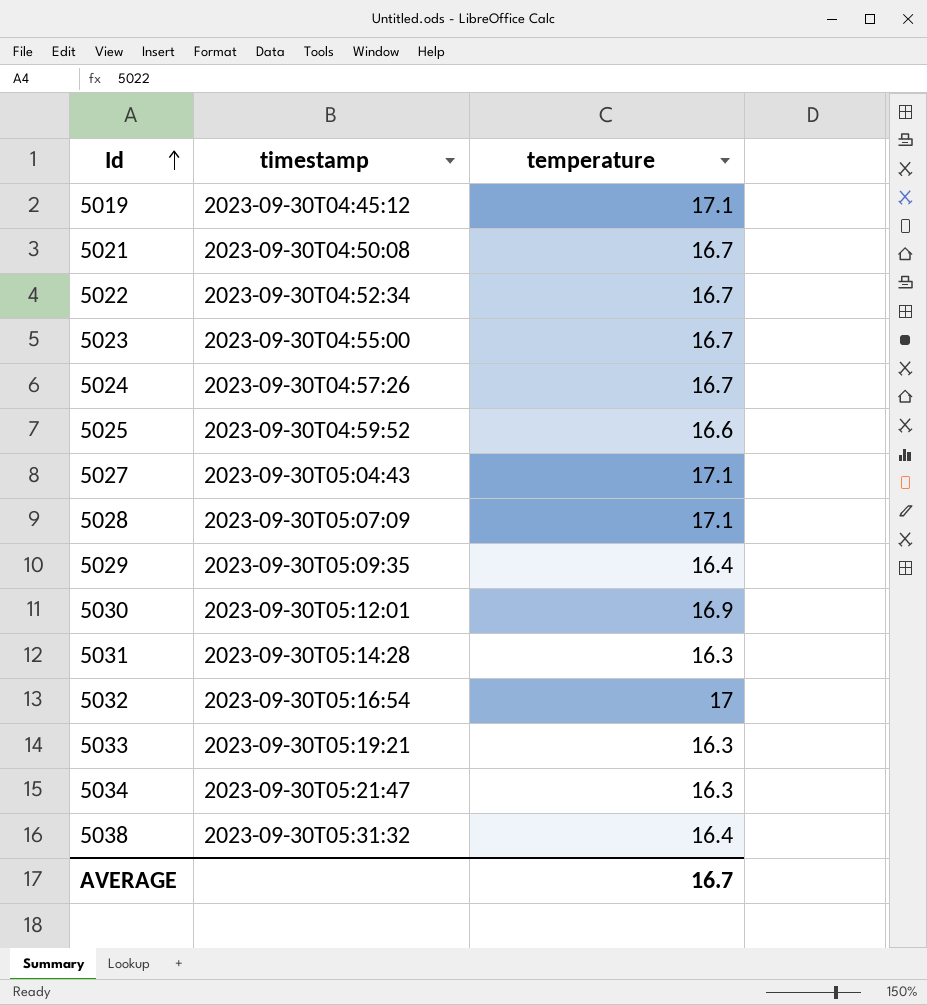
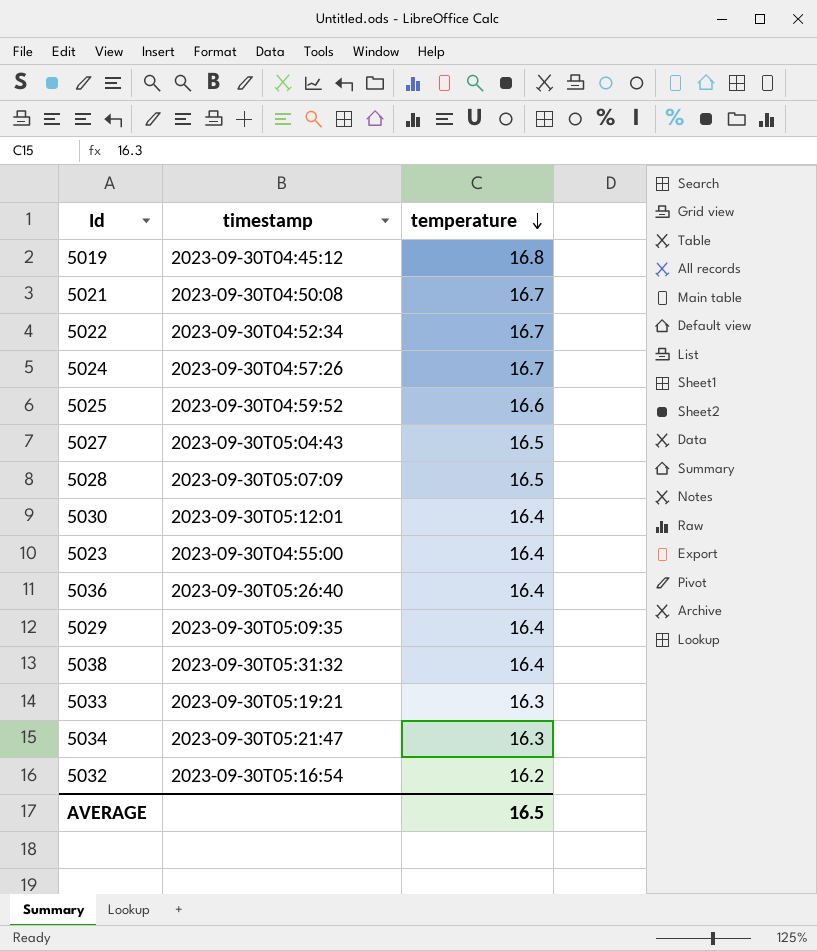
row order: Id ascending -> temperature descending
row 5031: 2023-09-30T05:14:28 | 16.3 -> none
5019 | temperature: 17.1 -> 16.8
5027 | temperature: 17.1 -> 16.5
5028 | temperature: 17.1 -> 16.5
5030 | temperature: 16.9 -> 16.4
5023 | temperature: 16.7 -> 16.4
row 5036: none -> 2023-09-30T05:26:40 | 16.4
5032 | temperature: 17 -> 16.2
AVERAGE | temperature: 16.7 -> 16.5

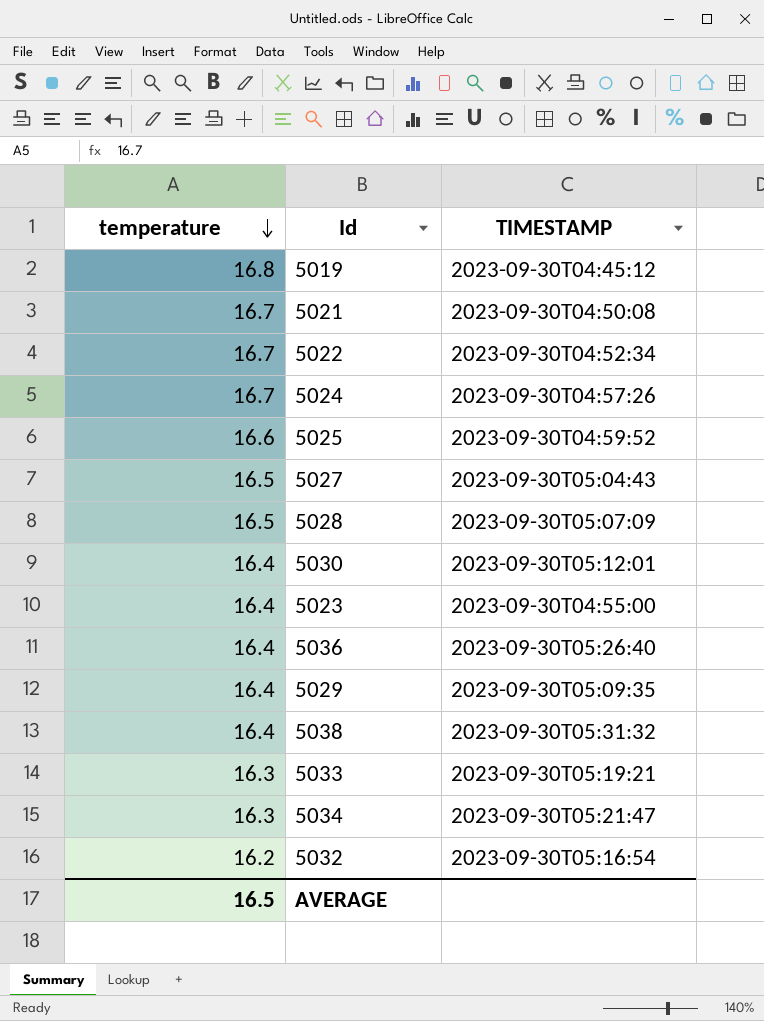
column temperature | position: 3 -> 1
column name: timestamp -> TIMESTAMP

